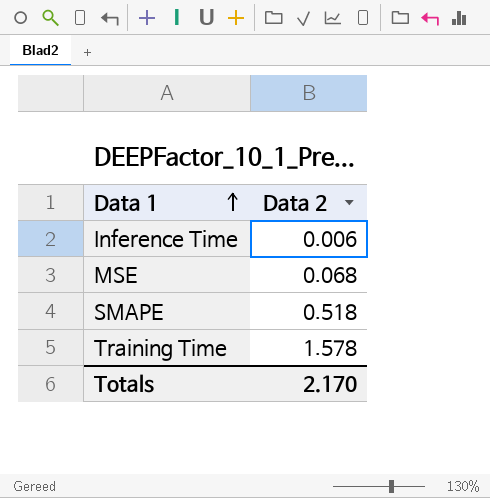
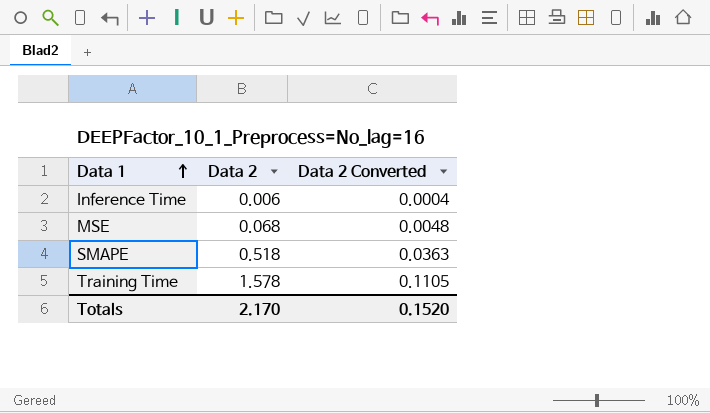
column Data 2 Converted | formula: none -> [Data 2] * 0.07

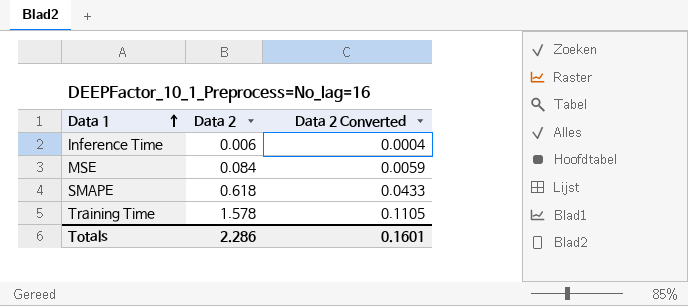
MSE | Data 2: 0.068 -> 0.084
MSE | Data 2 Converted: 0.0048 -> 0.0059
SMAPE | Data 2: 0.518 -> 0.618
SMAPE | Data 2 Converted: 0.0363 -> 0.0433
Totals | Data 2: 2.170 -> 2.286
Totals | Data 2 Converted: 0.1520 -> 0.1601

